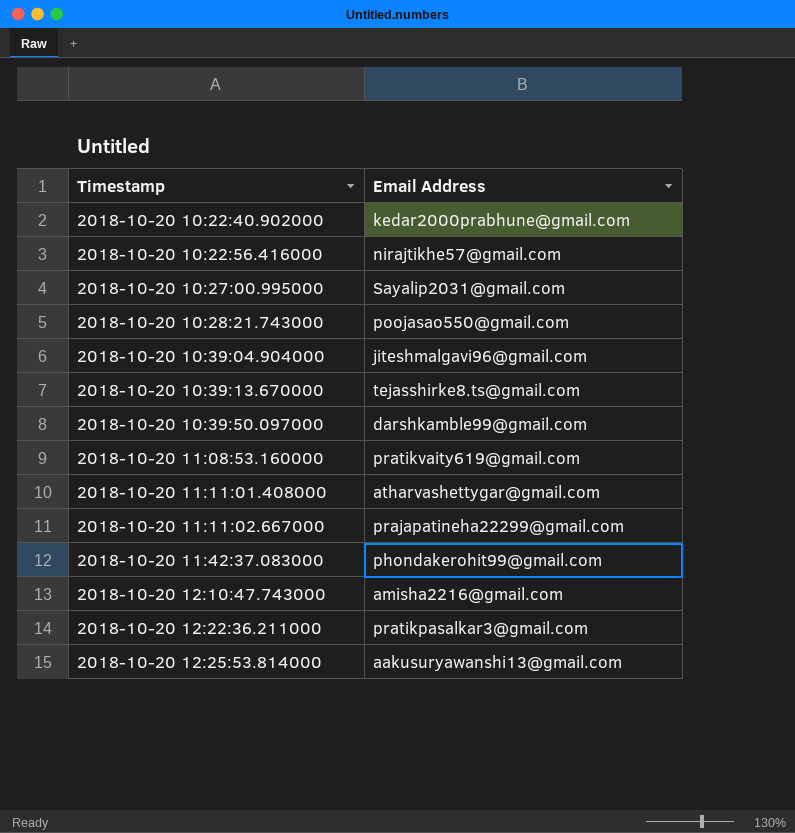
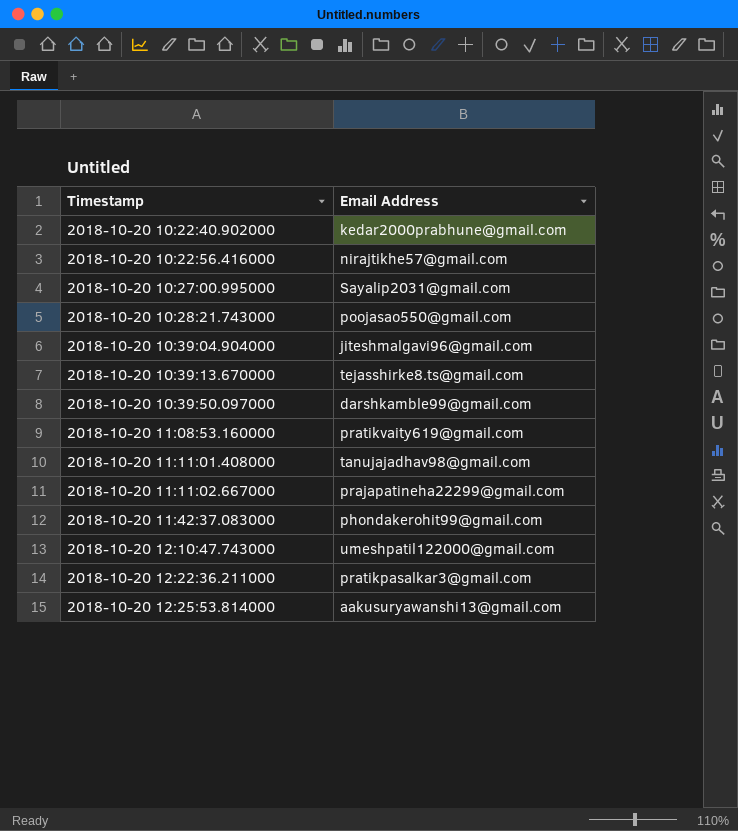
2018-10-20 11:11:01.408000 | Email Address: atharvashettygar@gmail.com -> tanujajadhav98@gmail.com
2018-10-20 12:10:47.743000 | Email Address: amisha2216@gmail.com -> umeshpatil122000@gmail.com

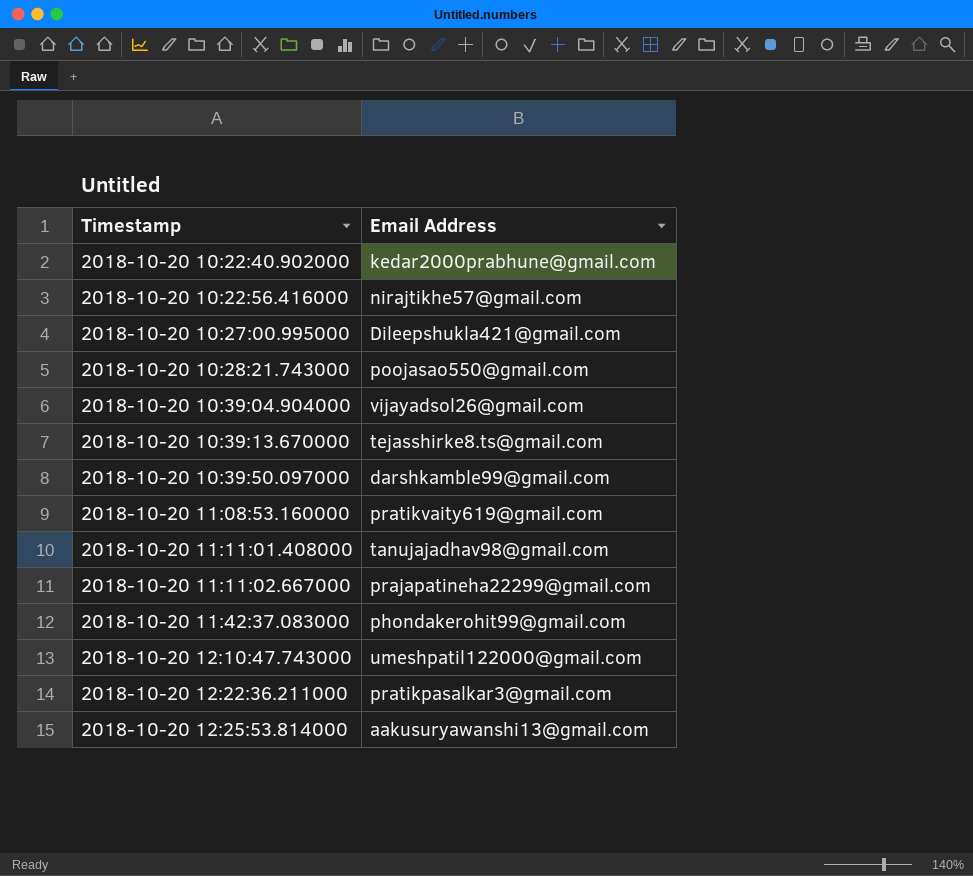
2018-10-20 10:27:00.995000 | Email Address: Sayalip2031@gmail.com -> Dileepshukla421@gmail.com
2018-10-20 10:39:04.904000 | Email Address: jiteshmalgavi96@gmail.com -> vijayadsol26@gmail.com

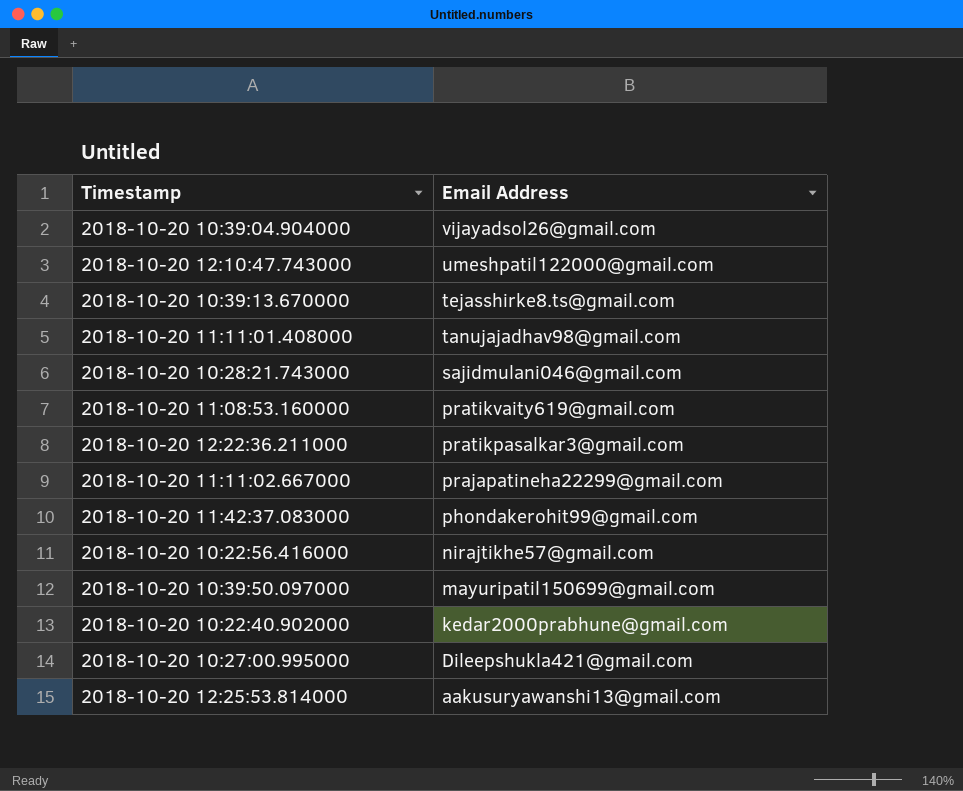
row order: Timestamp ascending -> Email Address descending
2018-10-20 10:28:21.743000 | Email Address: poojasao550@gmail.com -> sajidmulani046@gmail.com
2018-10-20 10:39:50.097000 | Email Address: darshkamble99@gmail.com -> mayuripatil150699@gmail.com

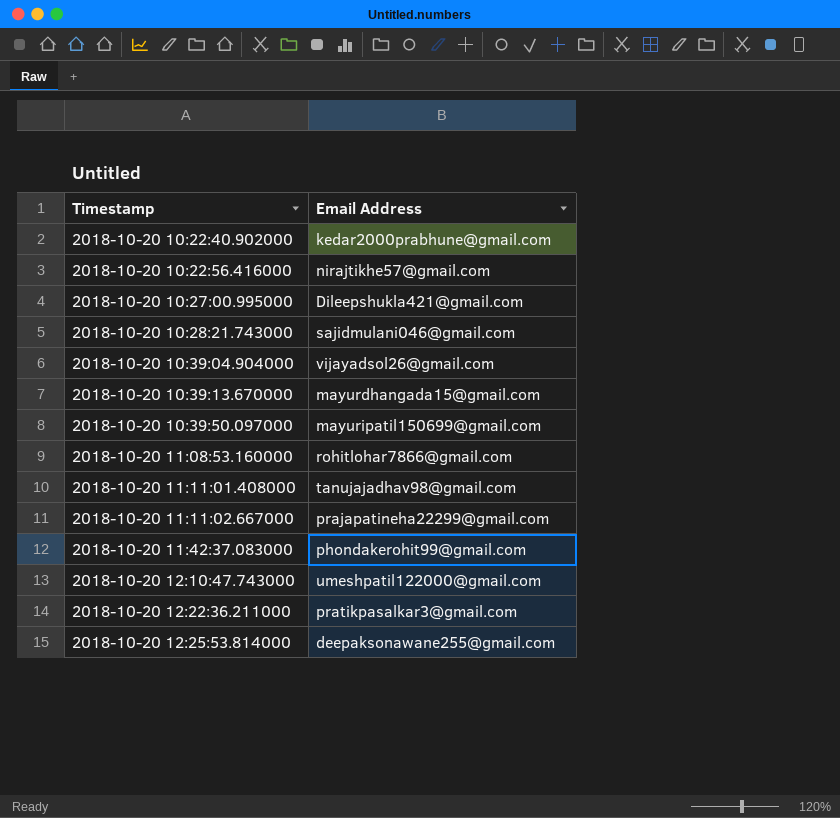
row order: Email Address descending -> Timestamp ascending
2018-10-20 10:39:13.670000 | Email Address: tejasshirke8.ts@gmail.com -> mayurdhangada15@gmail.com
2018-10-20 11:08:53.160000 | Email Address: pratikvaity619@gmail.com -> rohitlohar7866@gmail.com
2018-10-20 12:25:53.814000 | Email Address: aakusuryawanshi13@gmail.com -> deepaksonawane255@gmail.com

